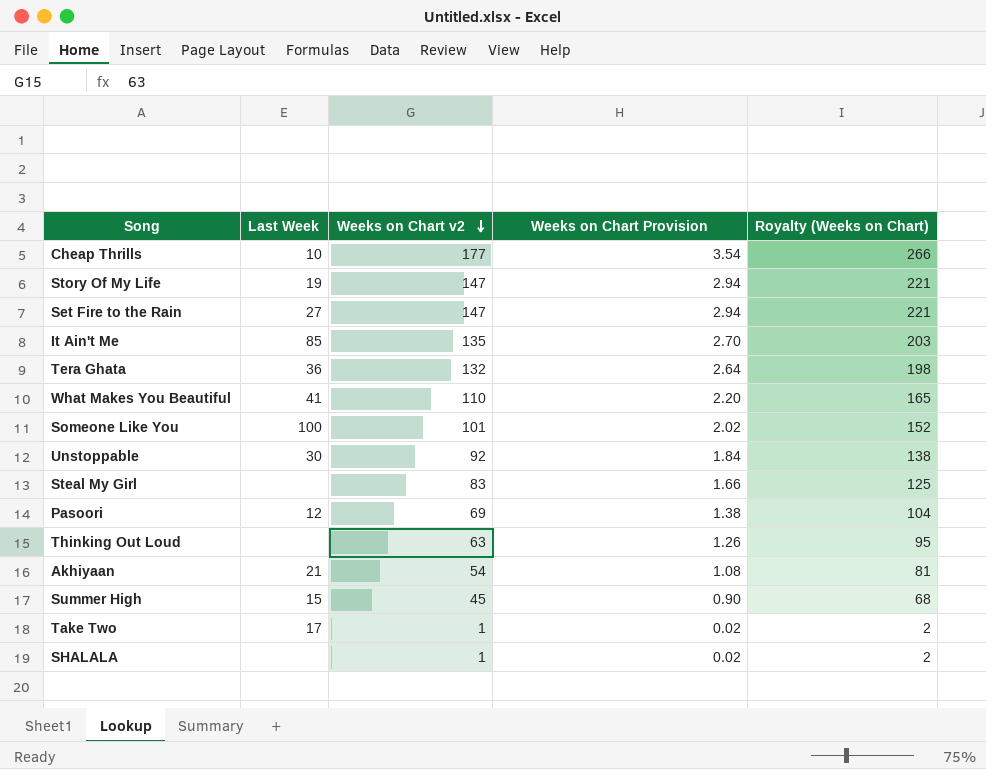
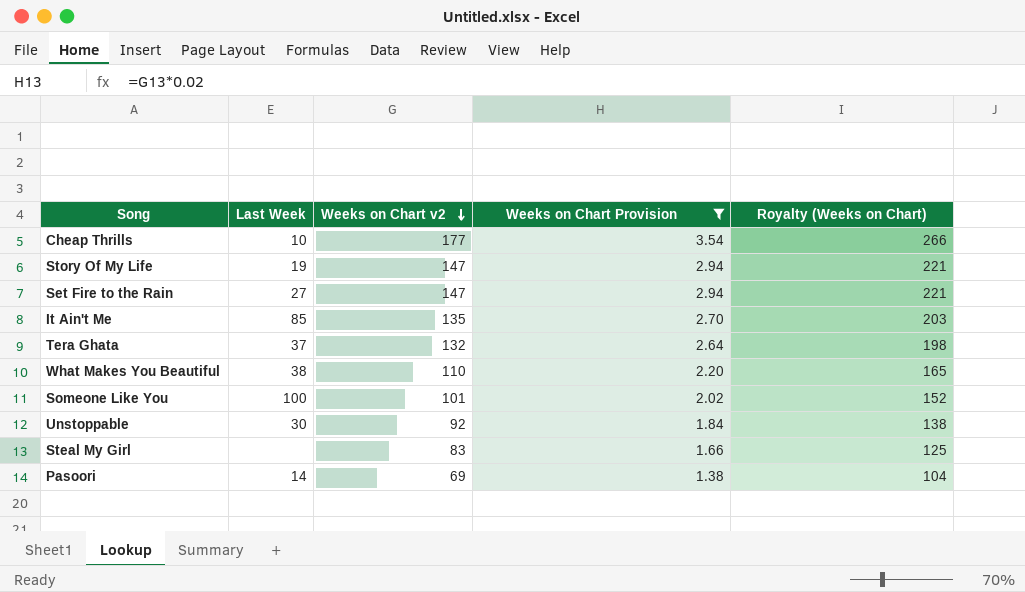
filter: none -> Weeks on Chart Provision >= 1.38
Tera Ghata | Last Week: 36 -> 37
What Makes You Beautiful | Last Week: 41 -> 38
Pasoori | Last Week: 12 -> 14

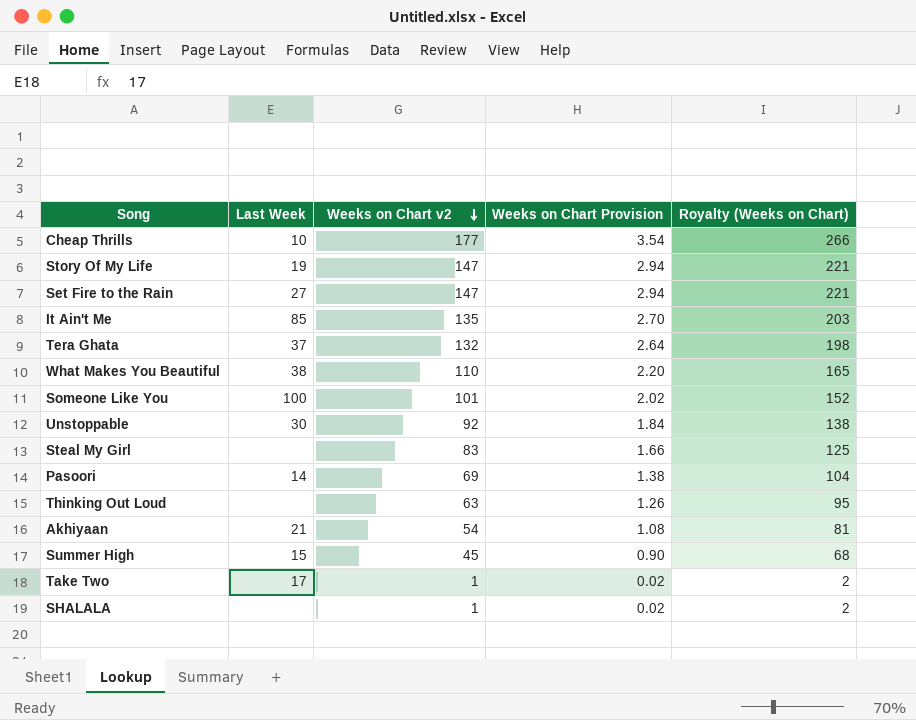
filter: Weeks on Chart Provision >= 1.38 -> none

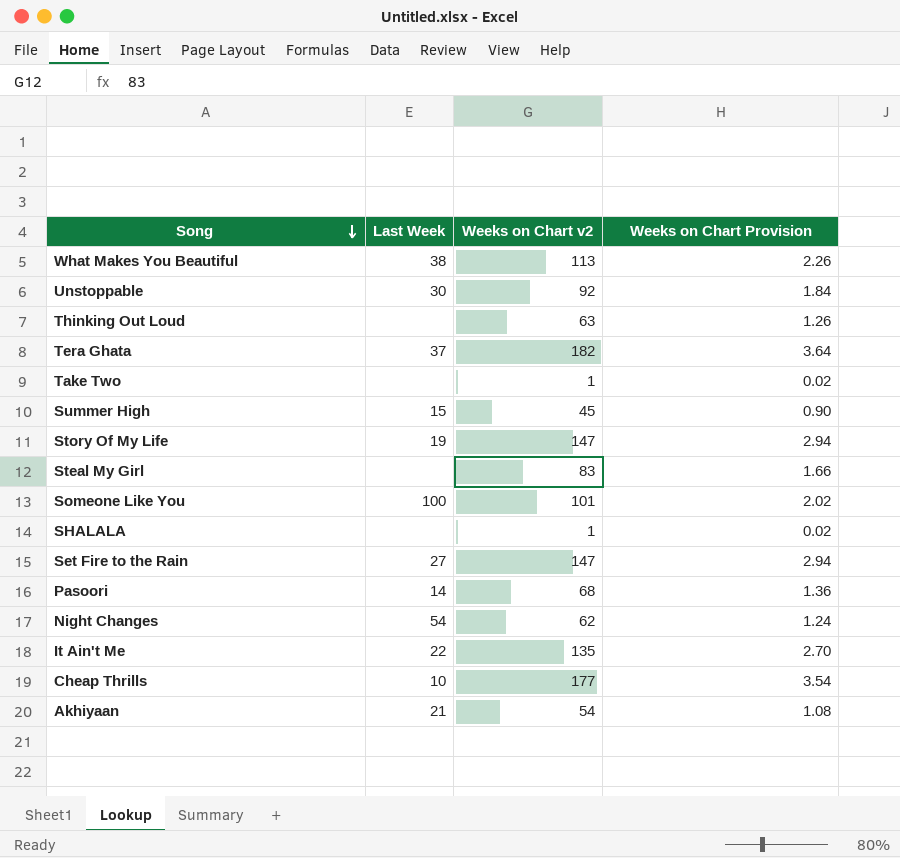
row order: Weeks on Chart v2 descending -> Song descending
column Royalty (Weeks on Chart) | formula: [Weeks on Chart v2] * 1.5 -> none
What Makes You Beautiful | Weeks on Chart v2: 110 -> 113
What Makes You Beautiful | Weeks on Chart Provision: 2.20 -> 2.26
Tera Ghata | Weeks on Chart v2: 132 -> 182
Tera Ghata | Weeks on Chart Provision: 2.64 -> 3.64
Take Two | Last Week: 17 -> none
Pasoori | Weeks on Chart v2: 69 -> 68
Pasoori | Weeks on Chart Provision: 1.38 -> 1.36
row Night Changes: none -> 54 | 62 | 1.24
It Ain't Me | Last Week: 85 -> 22

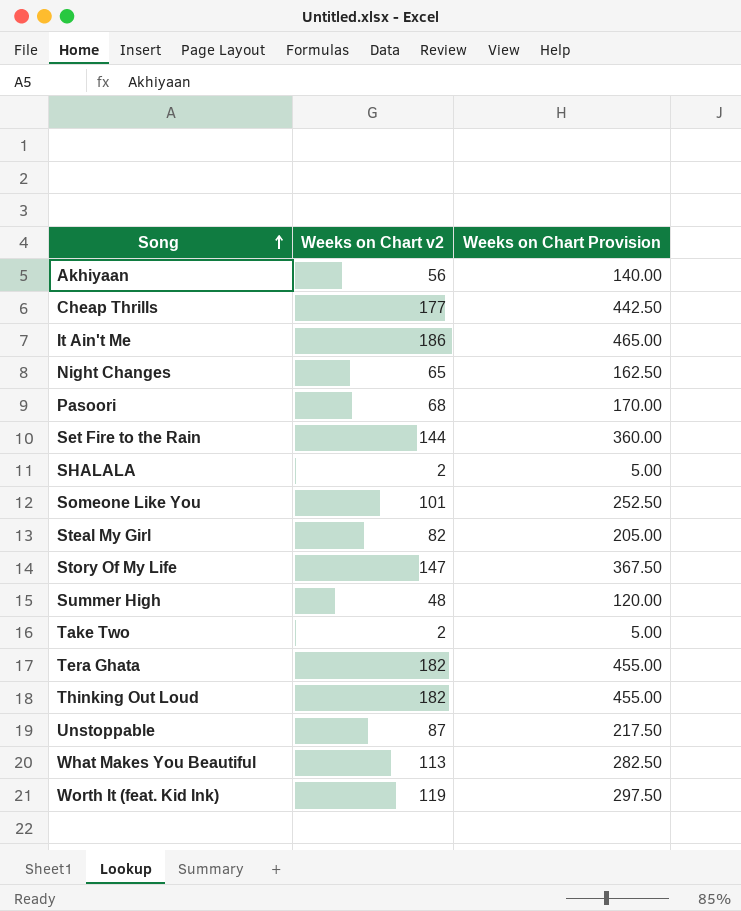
row order: Song descending -> Song ascending
column Last Week | position: 2 -> none
column Weeks on Chart Provision | formula: [Weeks on Chart v2] * 0.02 -> [Weeks on Chart v2] * 2.5
Akhiyaan | Weeks on Chart v2: 54 -> 56
It Ain't Me | Weeks on Chart v2: 135 -> 186
Night Changes | Weeks on Chart v2: 62 -> 65
Set Fire to the Rain | Weeks on Chart v2: 147 -> 144
SHALALA | Weeks on Chart v2: 1 -> 2
Steal My Girl | Weeks on Chart v2: 83 -> 82
Summer High | Weeks on Chart v2: 45 -> 48
Take Two | Weeks on Chart v2: 1 -> 2
Thinking Out Loud | Weeks on Chart v2: 63 -> 182
Unstoppable | Weeks on Chart v2: 92 -> 87
row Worth It (feat. Kid Ink): none -> 119 | 297.50

